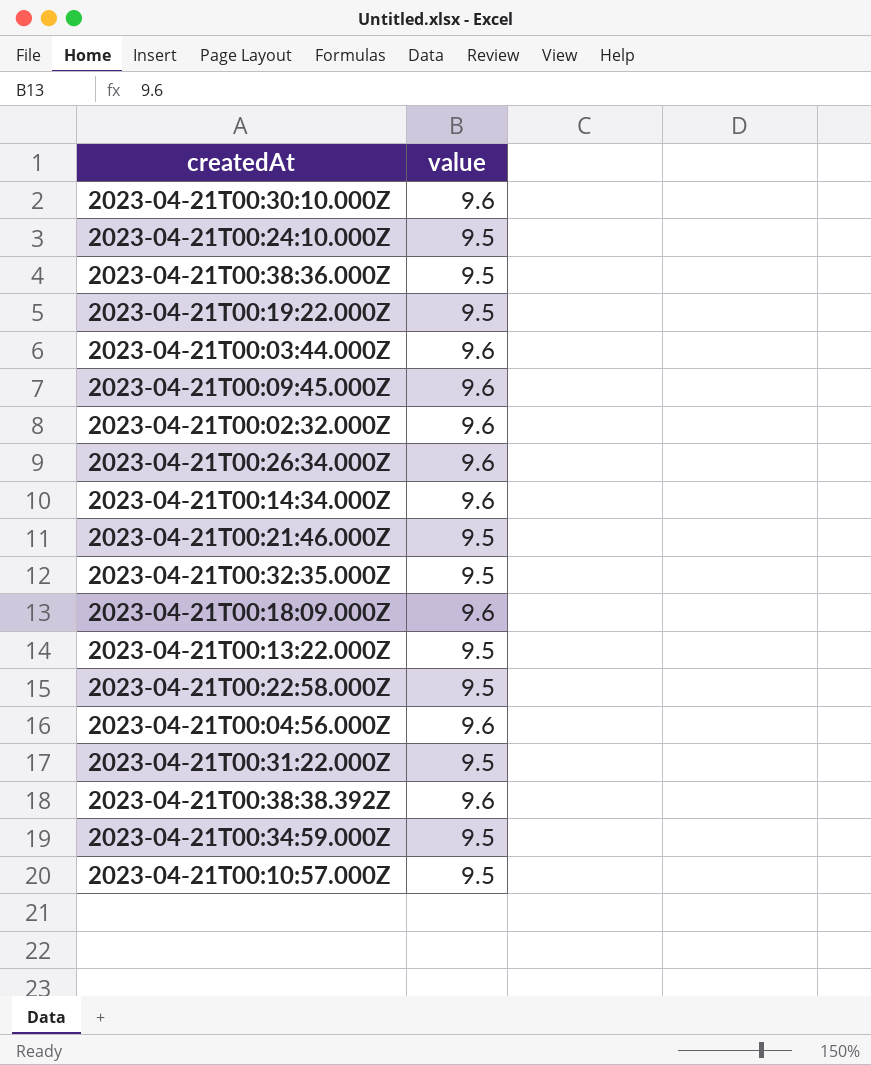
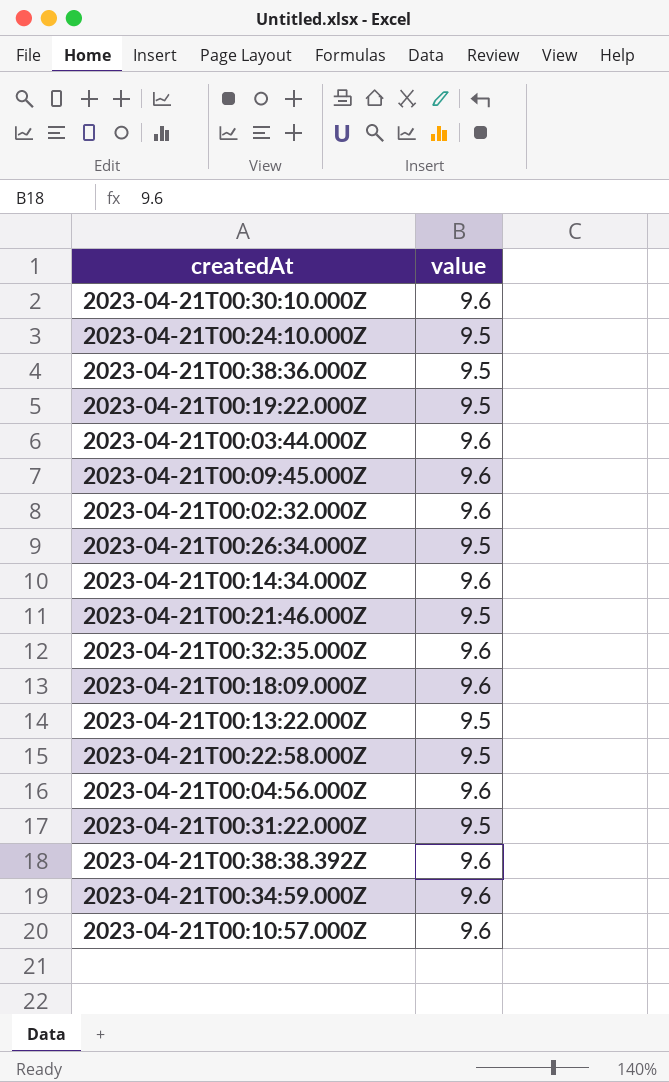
2023-04-21T00:26:34.000Z | value: 9.6 -> 9.5
2023-04-21T00:32:35.000Z | value: 9.5 -> 9.6
2023-04-21T00:34:59.000Z | value: 9.5 -> 9.6
2023-04-21T00:10:57.000Z | value: 9.5 -> 9.6

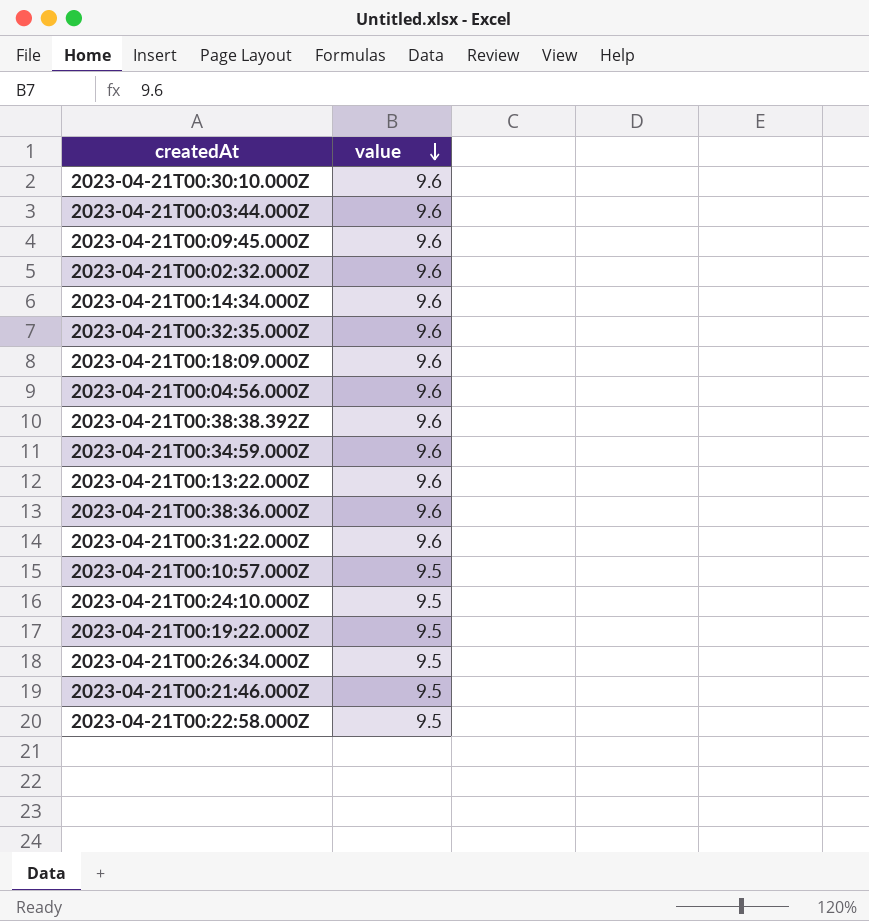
row order: none -> value descending
2023-04-21T00:13:22.000Z | value: 9.5 -> 9.6
2023-04-21T00:38:36.000Z | value: 9.5 -> 9.6
2023-04-21T00:31:22.000Z | value: 9.5 -> 9.6
2023-04-21T00:10:57.000Z | value: 9.6 -> 9.5

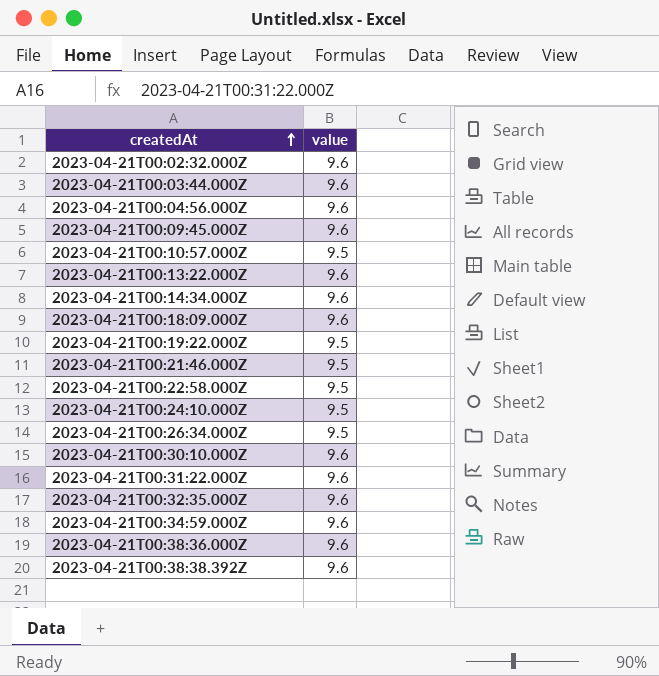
row order: value descending -> createdAt ascending

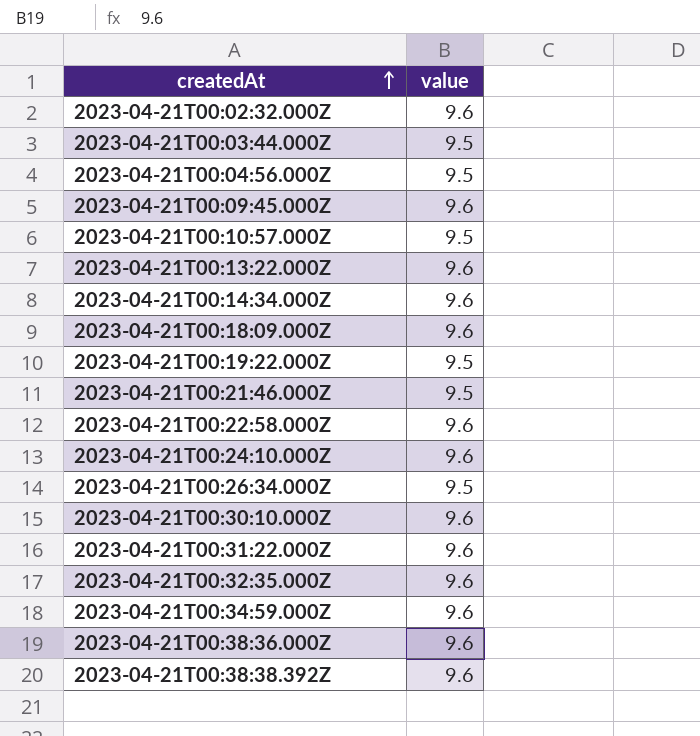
2023-04-21T00:03:44.000Z | value: 9.6 -> 9.5
2023-04-21T00:04:56.000Z | value: 9.6 -> 9.5
2023-04-21T00:22:58.000Z | value: 9.5 -> 9.6
2023-04-21T00:24:10.000Z | value: 9.5 -> 9.6

